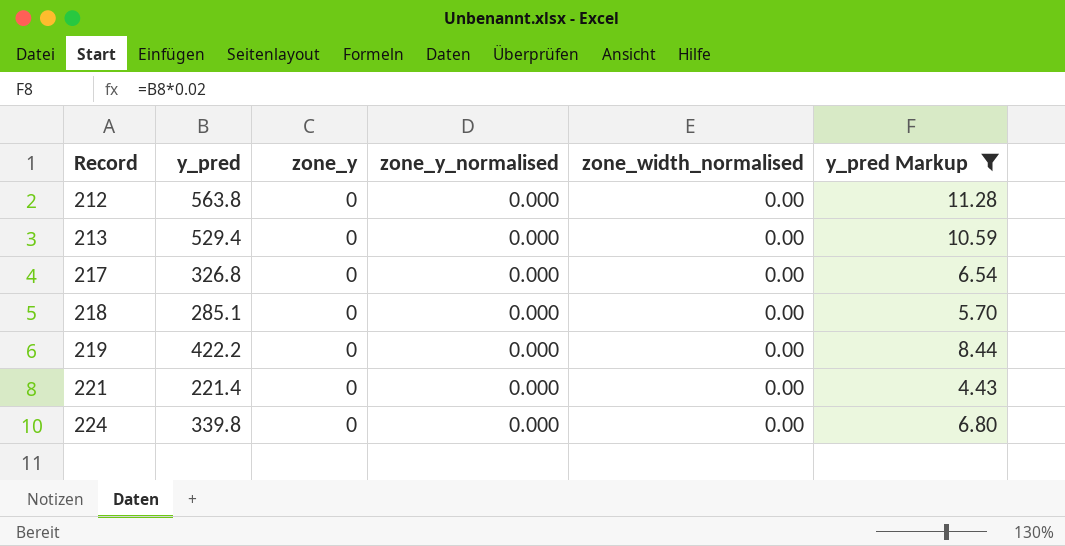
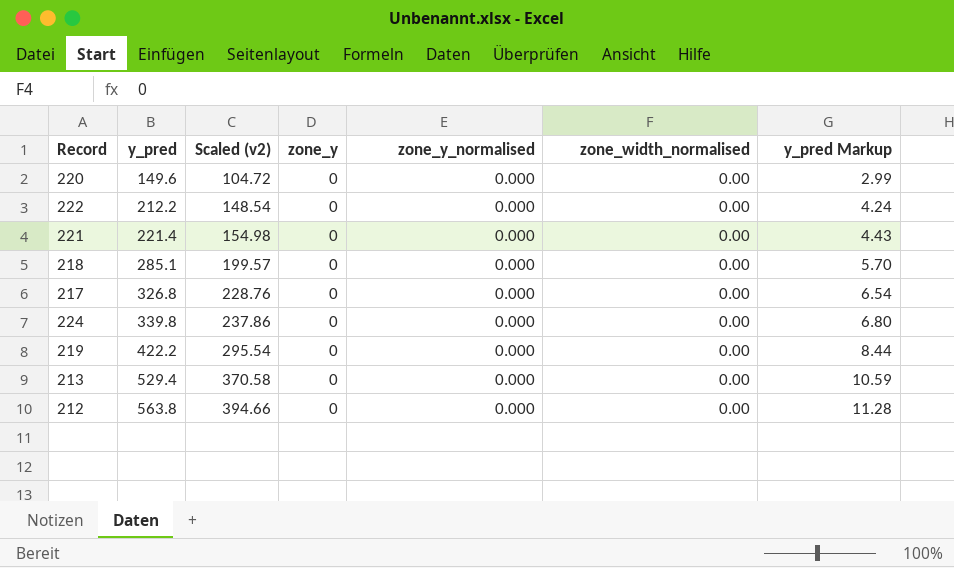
filter: y_pred Markup >= 4.43 -> none
row order: Record ascending -> y_pred ascending
column Scaled (v2) | formula: none -> [y_pred] * 0.7

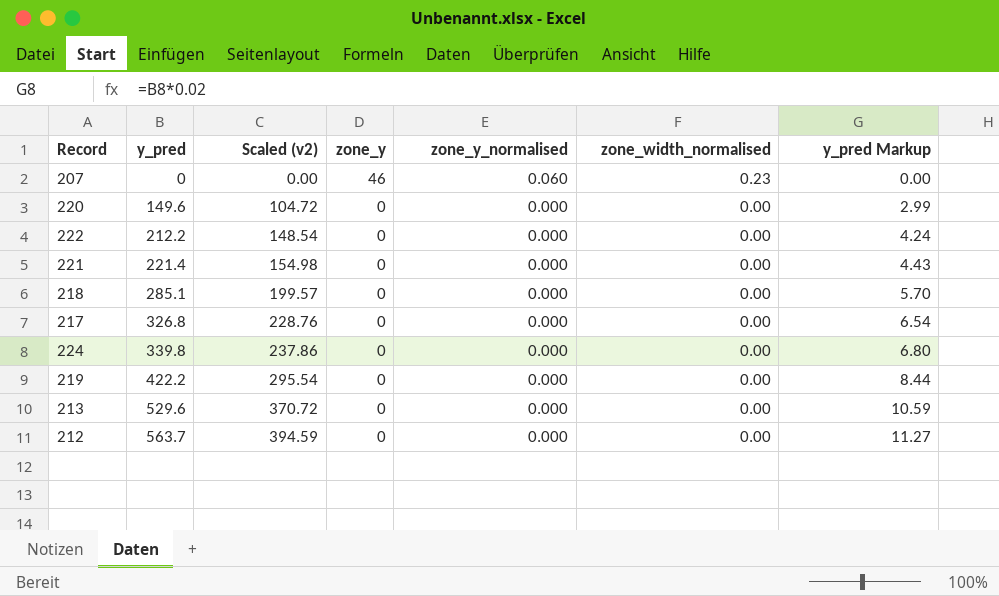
row 207: none -> 0 | 0.00 | 46 | 0.060 | 0.23 | 0.00
213 | y_pred: 529.4 -> 529.6
213 | Scaled (v2): 370.58 -> 370.72
212 | y_pred: 563.8 -> 563.7
212 | Scaled (v2): 394.66 -> 394.59
212 | y_pred Markup: 11.28 -> 11.27

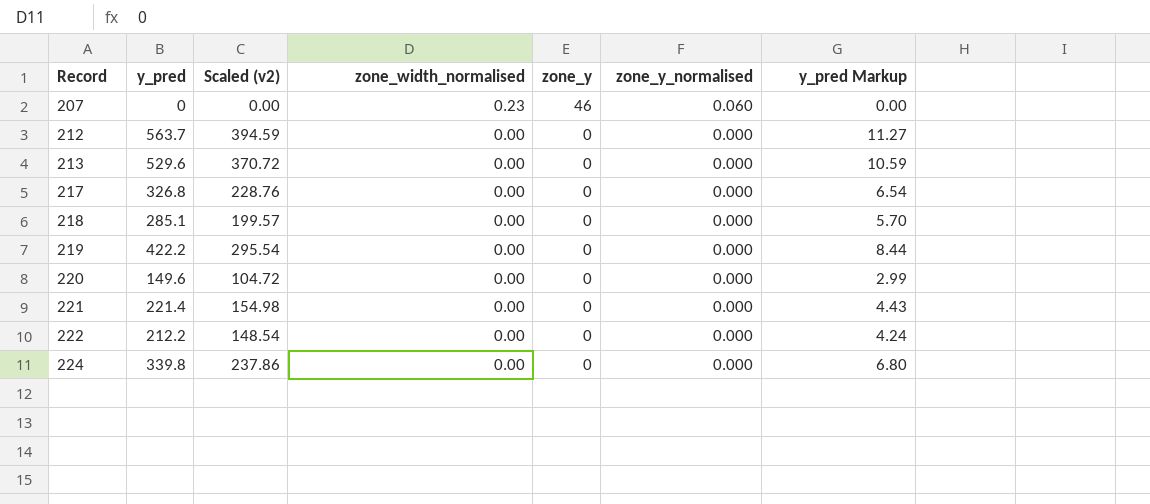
row order: y_pred ascending -> Record ascending
column zone_width_normalised | position: 6 -> 4

